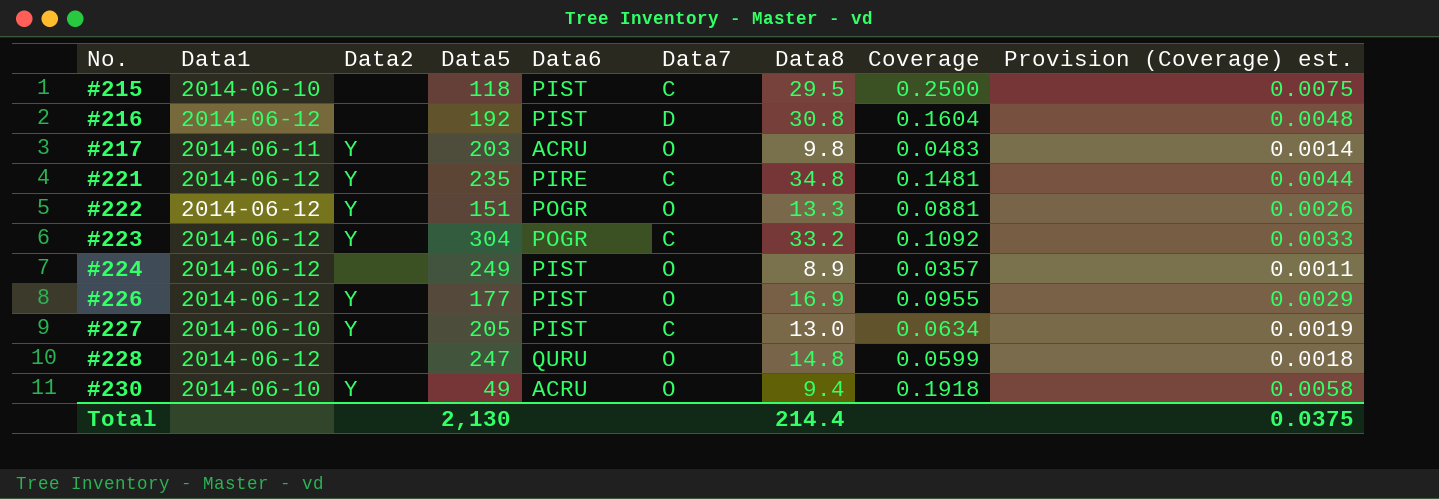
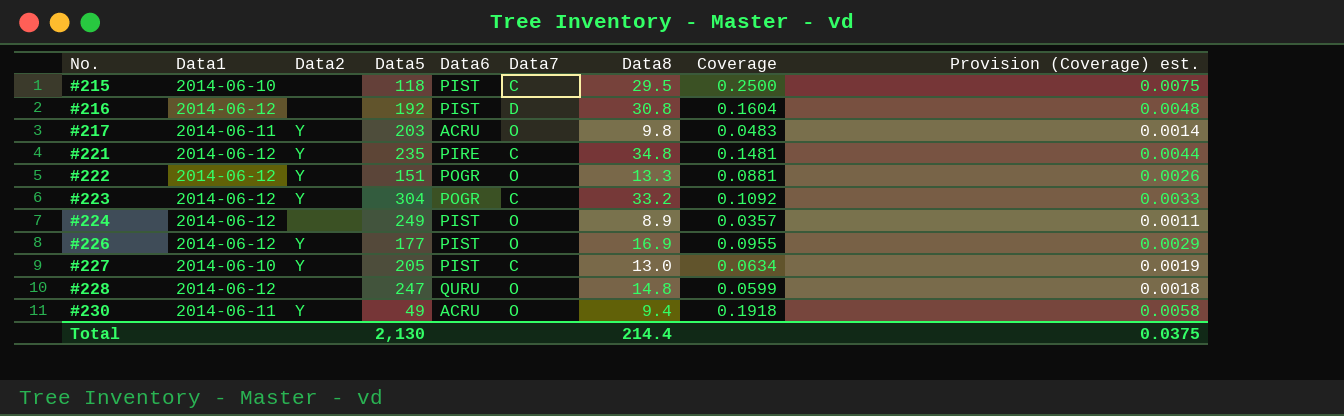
#230 | Data1: 2014-06-10 -> 2014-06-11

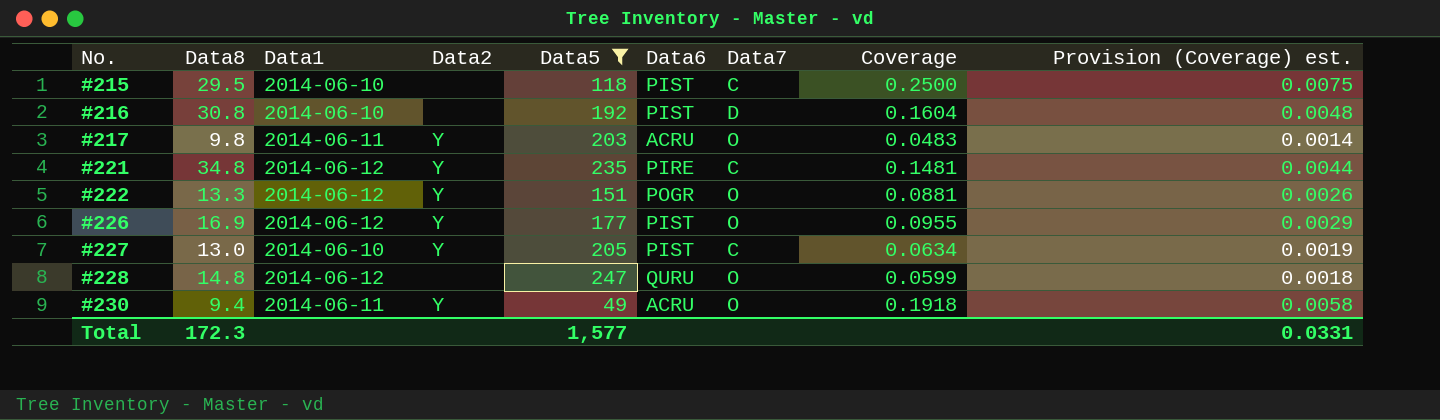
filter: none -> Data5 <= 247
column Data8 | position: 7 -> 2
#216 | Data1: 2014-06-12 -> 2014-06-10
Total | Data8: 214.4 -> 172.3
Total | Data5: 2,130 -> 1,577
Total | Provision (Coverage) est.: 0.0375 -> 0.0331

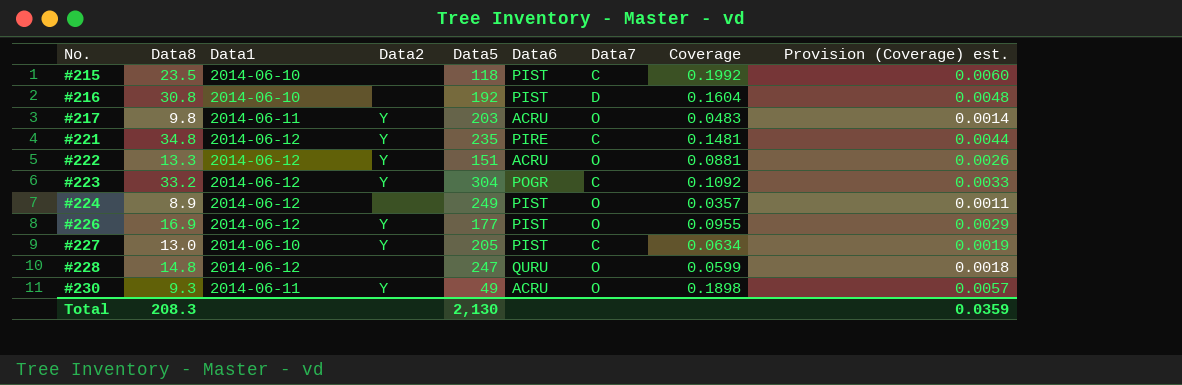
filter: Data5 <= 247 -> none
#215 | Data8: 29.5 -> 23.5
#215 | Coverage: 0.2500 -> 0.1992
#215 | Provision (Coverage) est.: 0.0075 -> 0.0060
#222 | Data6: POGR -> ACRU
#230 | Data8: 9.4 -> 9.3
#230 | Coverage: 0.1918 -> 0.1898
#230 | Provision (Coverage) est.: 0.0058 -> 0.0057
Total | Data8: 172.3 -> 208.3
Total | Data5: 1,577 -> 2,130
Total | Provision (Coverage) est.: 0.0331 -> 0.0359

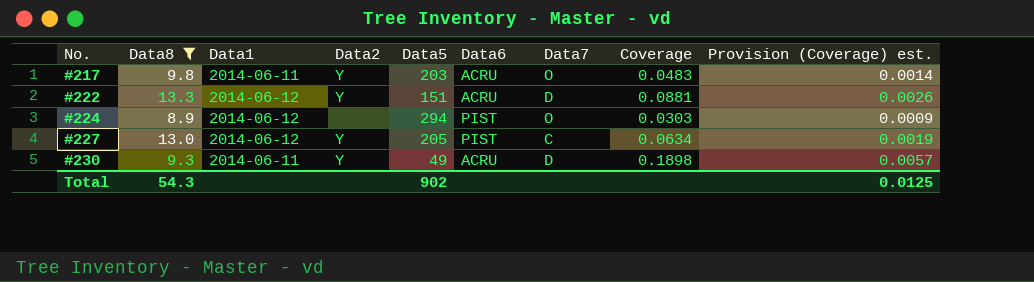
filter: none -> Data8 <= 13.3
#222 | Data7: O -> D
#224 | Data5: 249 -> 294
#224 | Coverage: 0.0357 -> 0.0303
#224 | Provision (Coverage) est.: 0.0011 -> 0.0009
#227 | Data1: 2014-06-10 -> 2014-06-12
#230 | Data7: O -> D
Total | Data8: 208.3 -> 54.3
Total | Data5: 2,130 -> 902
Total | Provision (Coverage) est.: 0.0359 -> 0.0125

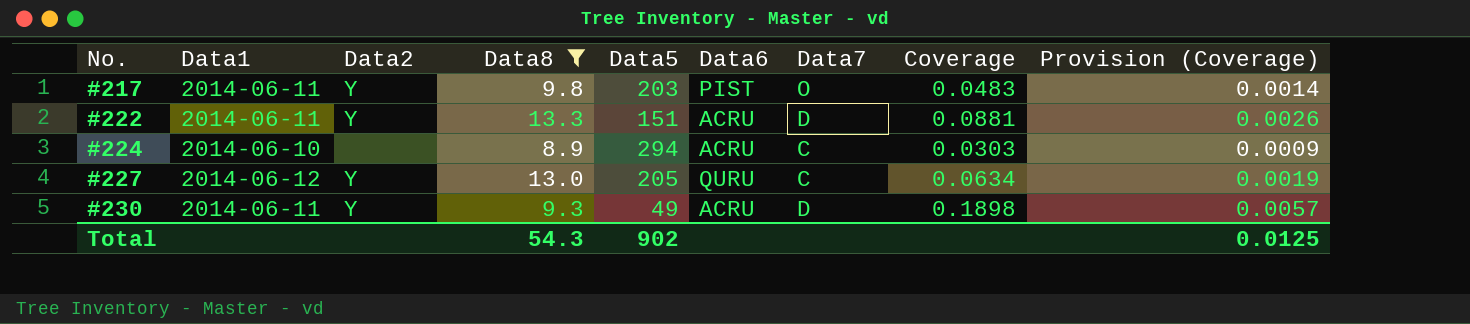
column Data8 | position: 2 -> 4
column name: Provision (Coverage) est. -> Provision (Coverage)
#217 | Data6: ACRU -> PIST
#222 | Data1: 2014-06-12 -> 2014-06-11
#224 | Data1: 2014-06-12 -> 2014-06-10
#224 | Data6: PIST -> ACRU
#224 | Data7: O -> C
#227 | Data6: PIST -> QURU

